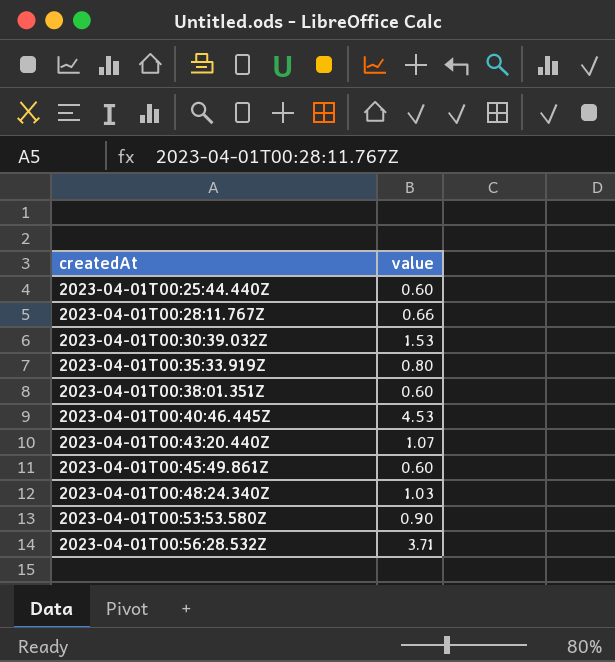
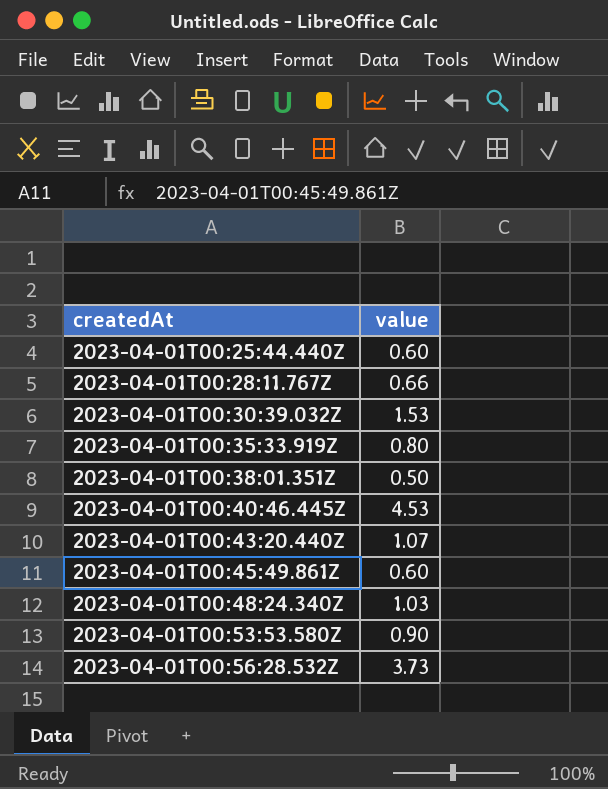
2023-04-01T00:38:01.351Z | value: 0.60 -> 0.50
2023-04-01T00:56:28.532Z | value: 3.71 -> 3.73

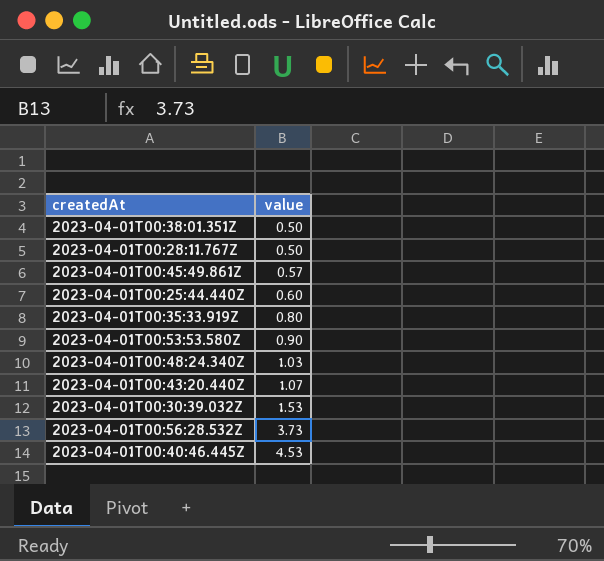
row order: createdAt ascending -> value ascending
2023-04-01T00:28:11.767Z | value: 0.66 -> 0.50
2023-04-01T00:45:49.861Z | value: 0.60 -> 0.57

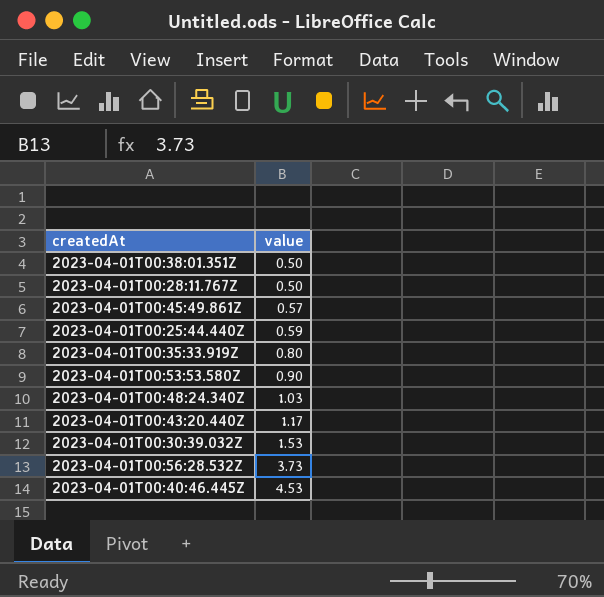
2023-04-01T00:25:44.440Z | value: 0.60 -> 0.59
2023-04-01T00:43:20.440Z | value: 1.07 -> 1.17

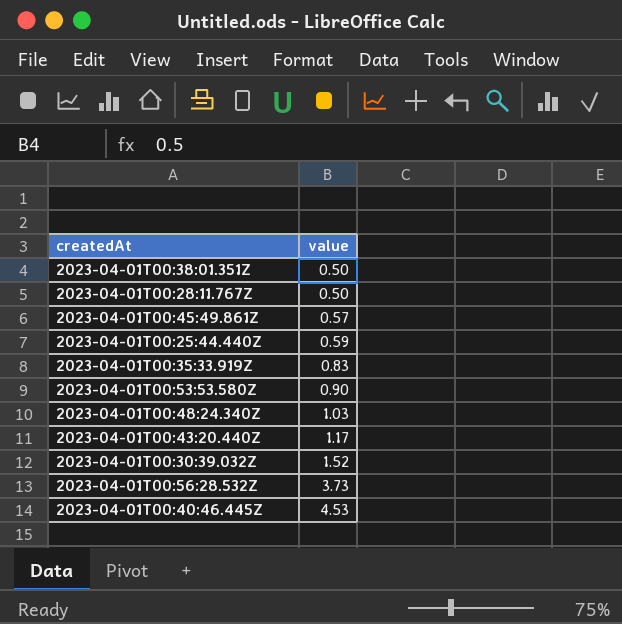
2023-04-01T00:35:33.919Z | value: 0.80 -> 0.83
2023-04-01T00:30:39.032Z | value: 1.53 -> 1.52

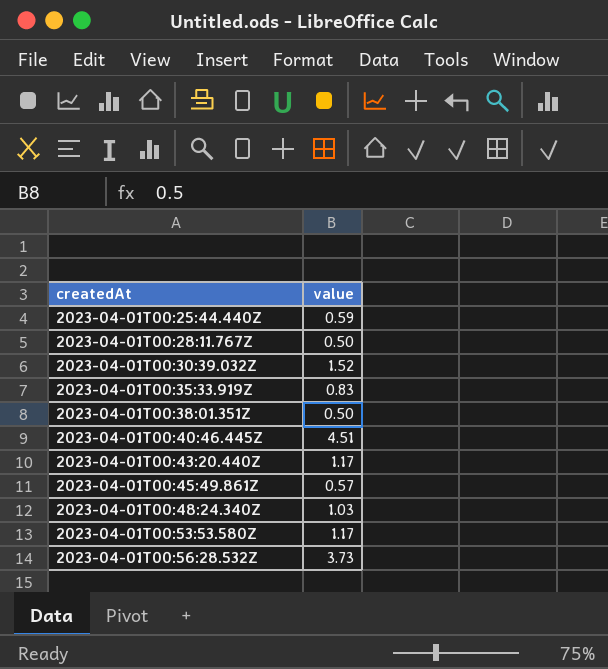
row order: value ascending -> createdAt ascending
2023-04-01T00:40:46.445Z | value: 4.53 -> 4.51
2023-04-01T00:53:53.580Z | value: 0.90 -> 1.17

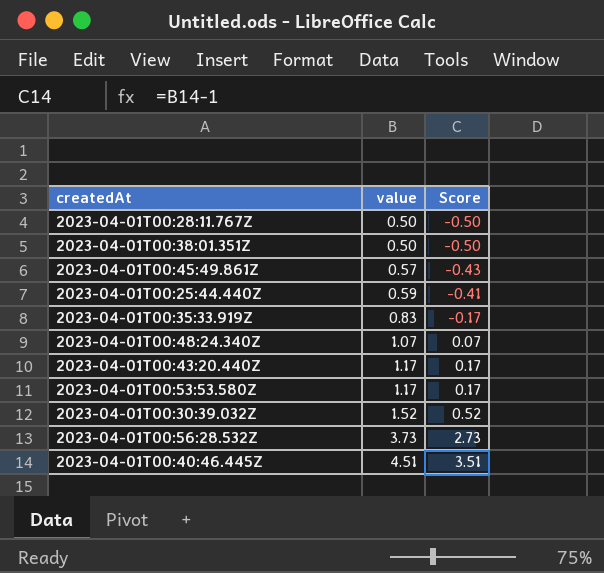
row order: createdAt ascending -> value ascending
column Score | formula: none -> [value] - 1
2023-04-01T00:48:24.340Z | value: 1.03 -> 1.07

